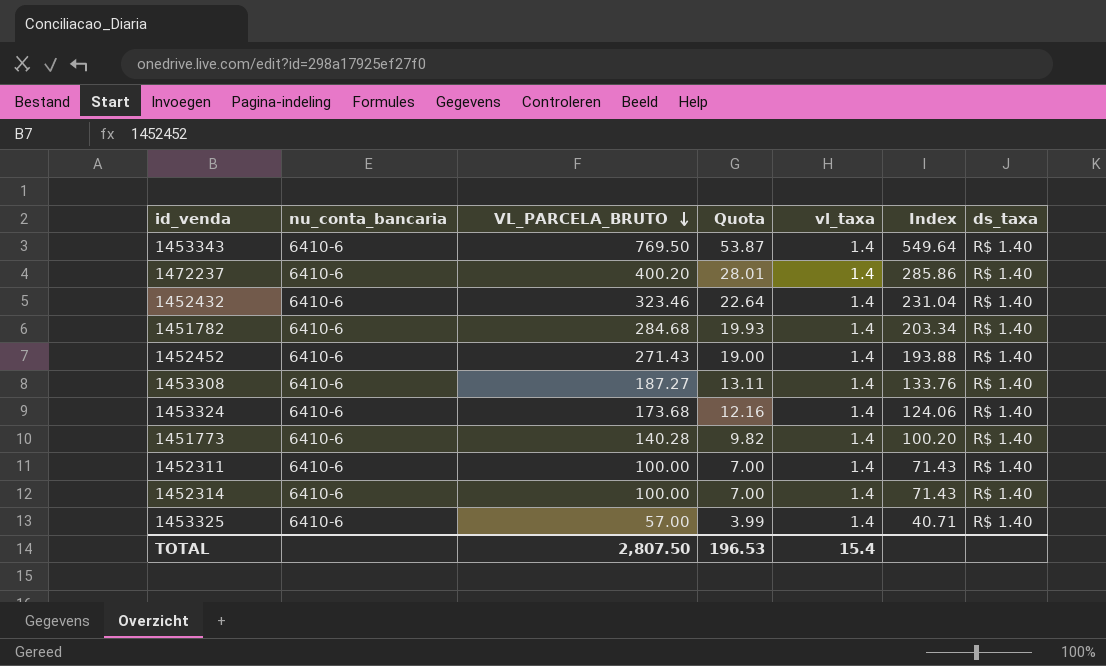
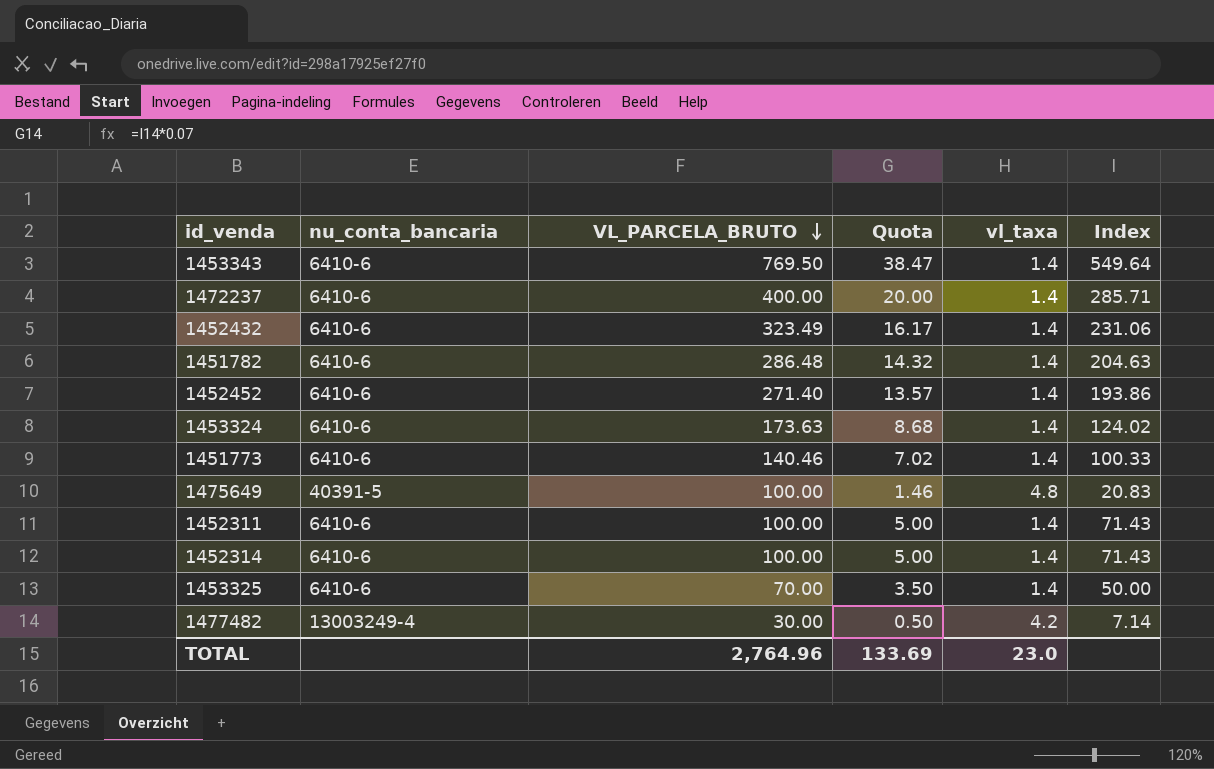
column ds_taxa | position: 7 -> none
column Quota | formula: [VL_PARCELA_BRUTO] * 0.07 -> [Index] * 0.07
row 1453308: 6410-6 | 187.27 | 13.11 | 1.4 | 133.76 | R$ 1.40 -> none
1472237 | VL_PARCELA_BRUTO: 400.20 -> 400.00
1472237 | Index: 285.86 -> 285.71
1452432 | VL_PARCELA_BRUTO: 323.46 -> 323.49
1452432 | Index: 231.04 -> 231.06
1451782 | VL_PARCELA_BRUTO: 284.68 -> 286.48
1451782 | Index: 203.34 -> 204.63
1452452 | VL_PARCELA_BRUTO: 271.43 -> 271.40
1452452 | Index: 193.88 -> 193.86
1453324 | VL_PARCELA_BRUTO: 173.68 -> 173.63
1453324 | Index: 124.06 -> 124.02
1451773 | VL_PARCELA_BRUTO: 140.28 -> 140.46
1451773 | Index: 100.20 -> 100.33
row 1475649: none -> 40391-5 | 100.00 | 1.46 | 4.8 | 20.83
1453325 | VL_PARCELA_BRUTO: 57.00 -> 70.00
1453325 | Index: 40.71 -> 50.00
row 1477482: none -> 13003249-4 | 30.00 | 0.50 | 4.2 | 7.14
TOTAL | VL_PARCELA_BRUTO: 2,807.50 -> 2,764.96
TOTAL | Quota: 196.53 -> 133.69
TOTAL | vl_taxa: 15.4 -> 23.0

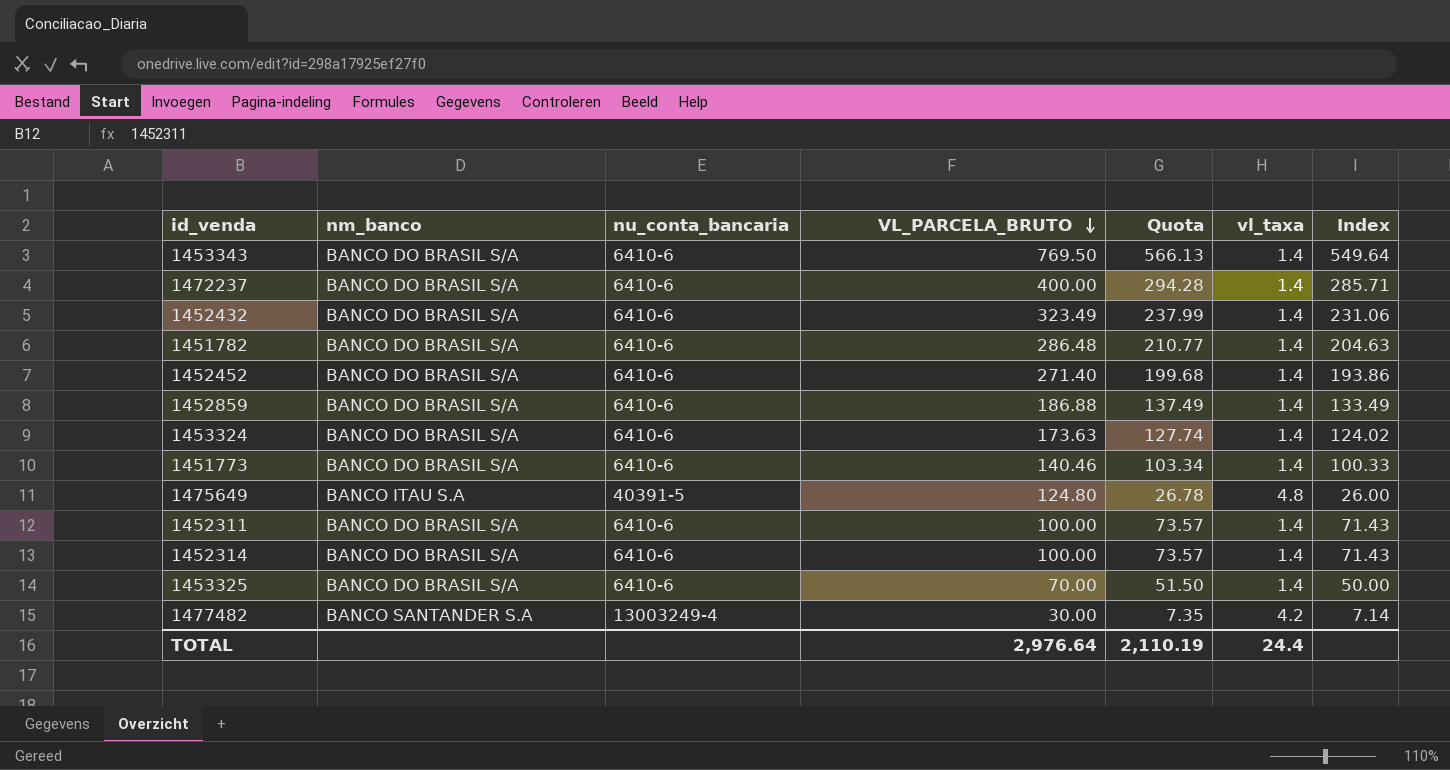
column nm_banco | position: none -> 2
column Quota | formula: [Index] * 0.07 -> [Index] * 1.03
row 1452859: none -> BANCO DO BRASIL S/A | 6410-6 | 186.88 | 137.49 | 1.4 | 133.49
1475649 | VL_PARCELA_BRUTO: 100.00 -> 124.80
1475649 | Index: 20.83 -> 26.00
TOTAL | VL_PARCELA_BRUTO: 2,764.96 -> 2,976.64
TOTAL | Quota: 133.69 -> 2,110.19
TOTAL | vl_taxa: 23.0 -> 24.4

